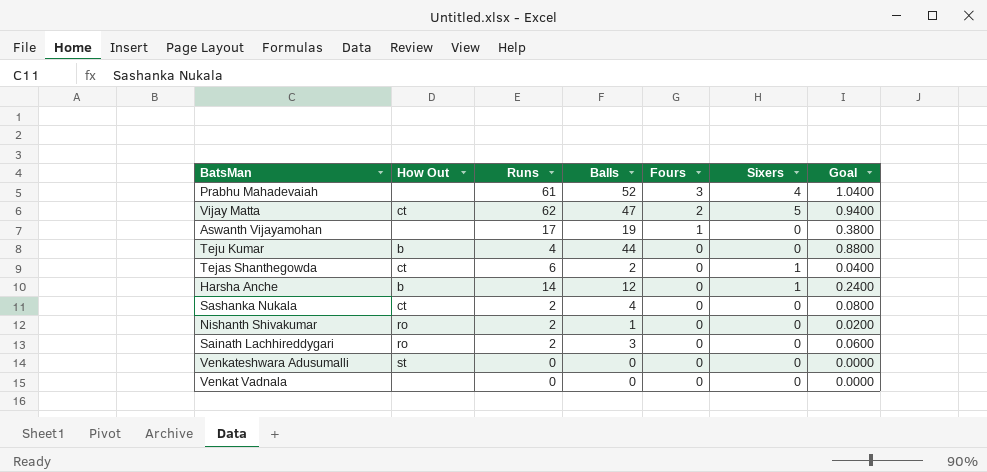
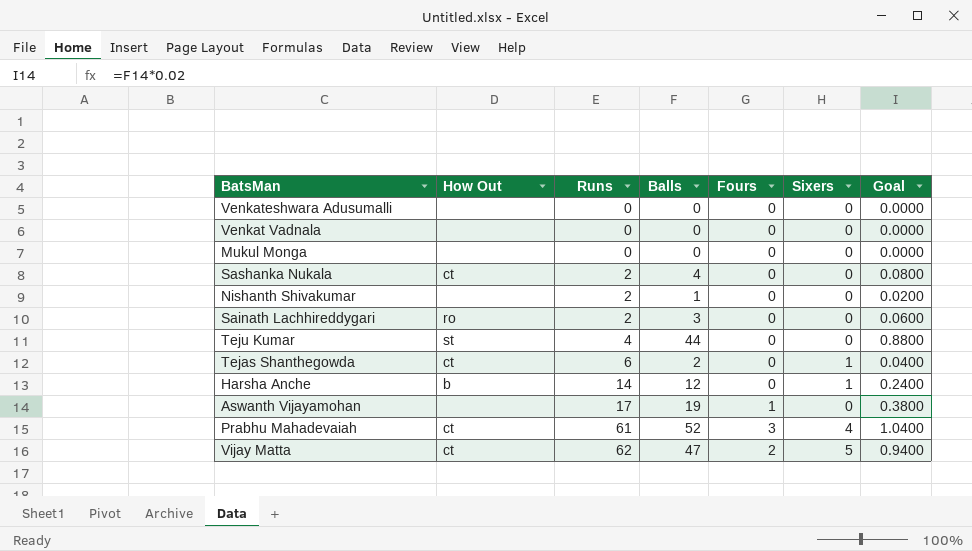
row order: Fours descending -> Runs ascending
Venkateshwara Adusumalli | How Out: st -> none
row Mukul Monga: none -> none | 0 | 0 | 0 | 0 | 0.0000
Nishanth Shivakumar | How Out: ro -> none
Teju Kumar | How Out: b -> st
Prabhu Mahadevaiah | How Out: none -> ct

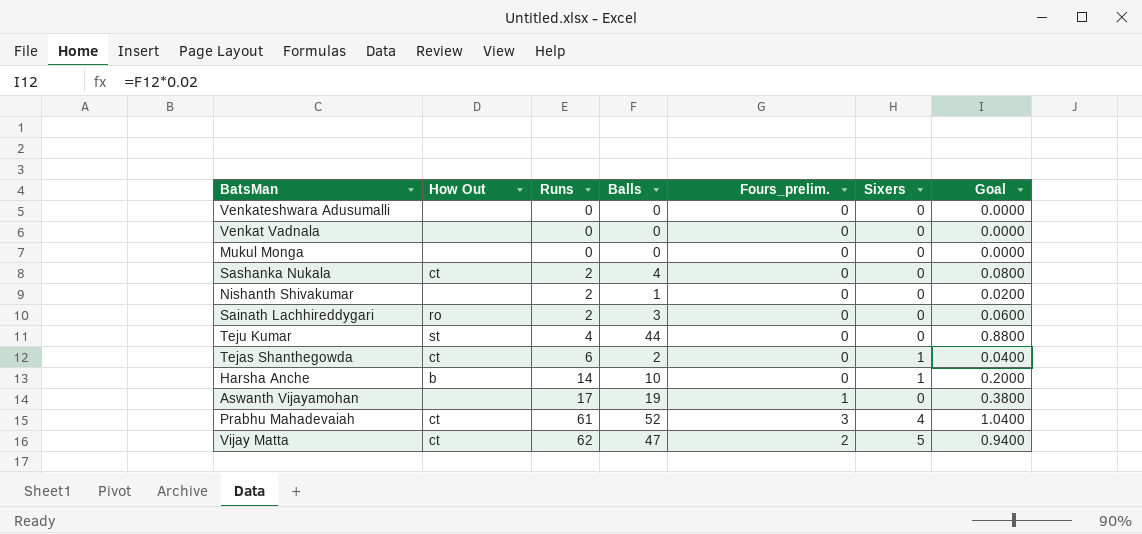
column name: Fours -> Fours_prelim.
Harsha Anche | Balls: 12 -> 10
Harsha Anche | Goal: 0.2400 -> 0.2000

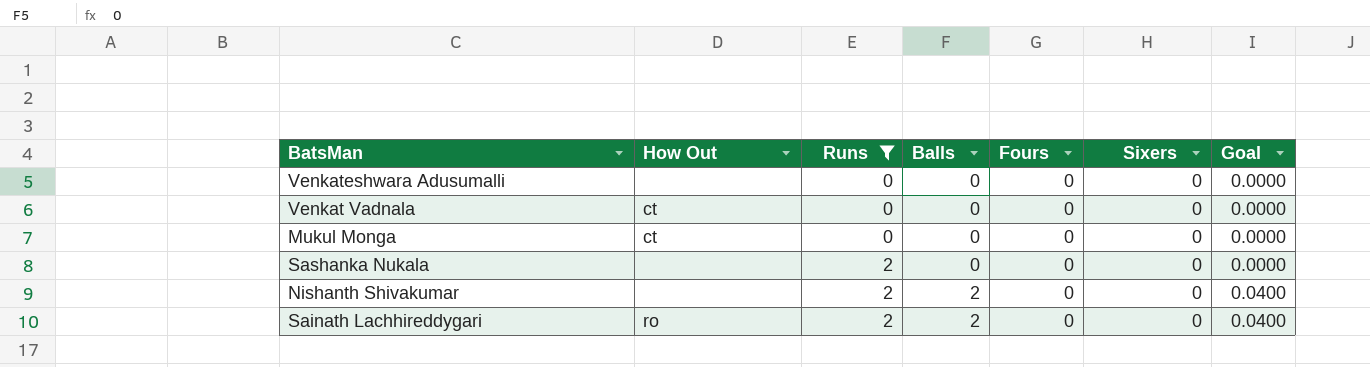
filter: none -> Runs <= 2
column name: Fours_prelim. -> Fours
Venkat Vadnala | How Out: none -> ct
Mukul Monga | How Out: none -> ct
Sashanka Nukala | How Out: ct -> none
Sashanka Nukala | Balls: 4 -> 0
Sashanka Nukala | Goal: 0.0800 -> 0.0000
Nishanth Shivakumar | Balls: 1 -> 2
Nishanth Shivakumar | Goal: 0.0200 -> 0.0400
Sainath Lachhireddygari | Balls: 3 -> 2
Sainath Lachhireddygari | Goal: 0.0600 -> 0.0400

